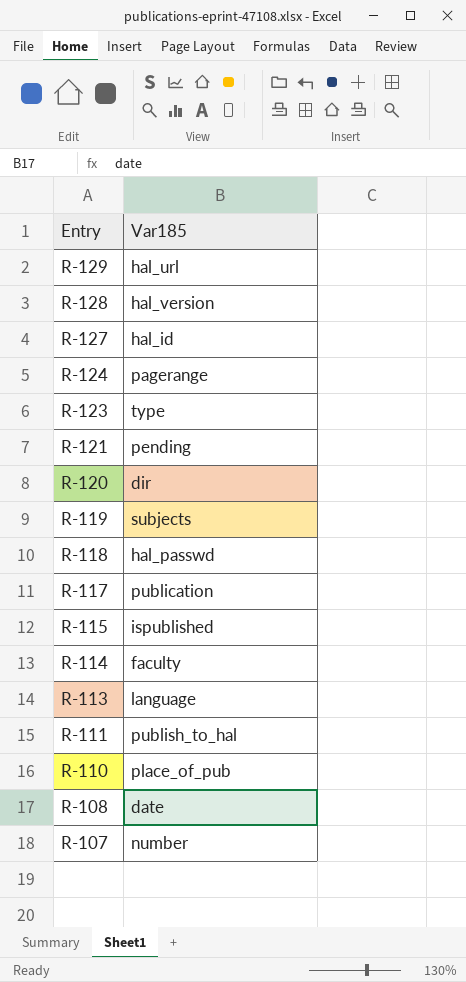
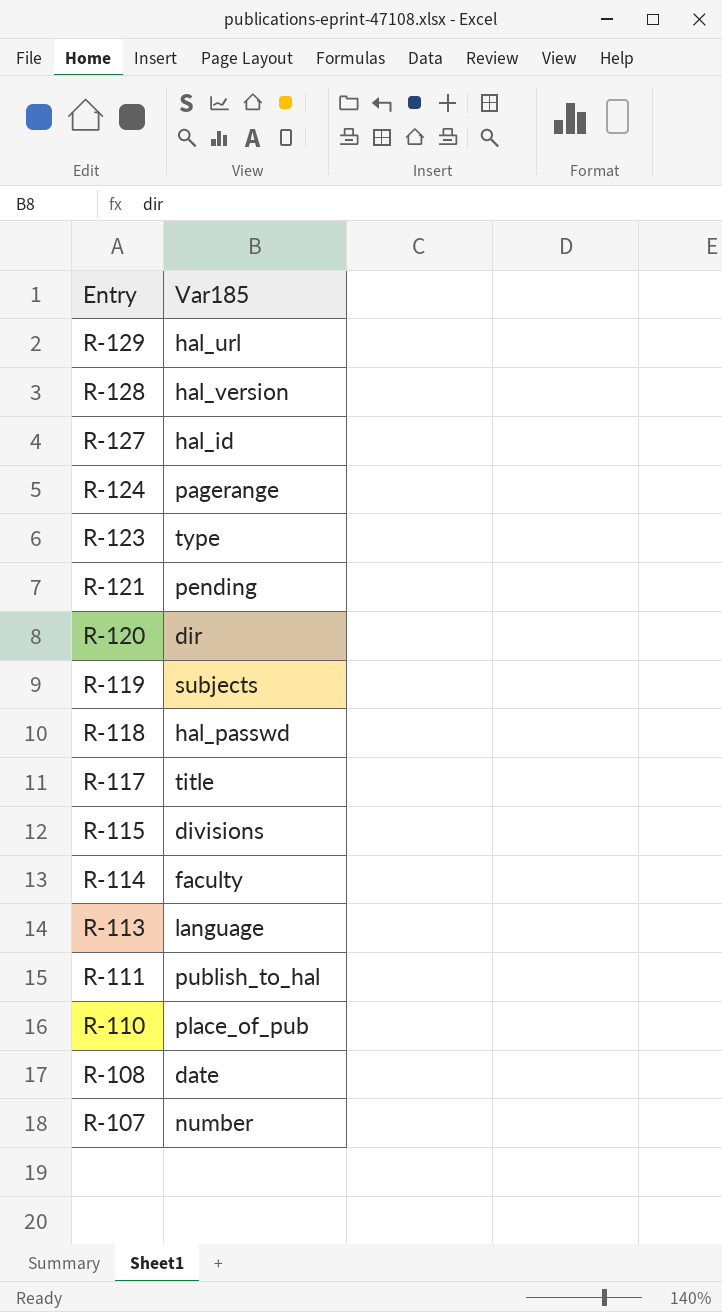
R-117 | Var185: publication -> title
R-115 | Var185: ispublished -> divisions

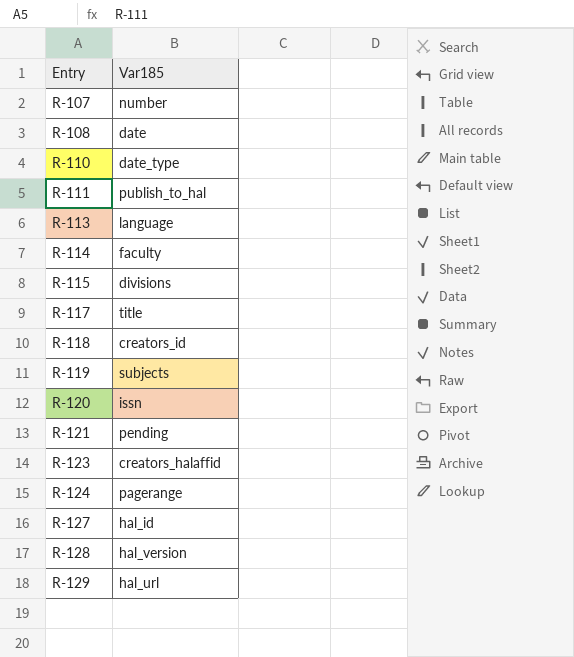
row order: Entry descending -> Entry ascending
R-110 | Var185: place_of_pub -> date_type
R-118 | Var185: hal_passwd -> creators_id
R-120 | Var185: dir -> issn
R-123 | Var185: type -> creators_halaffid

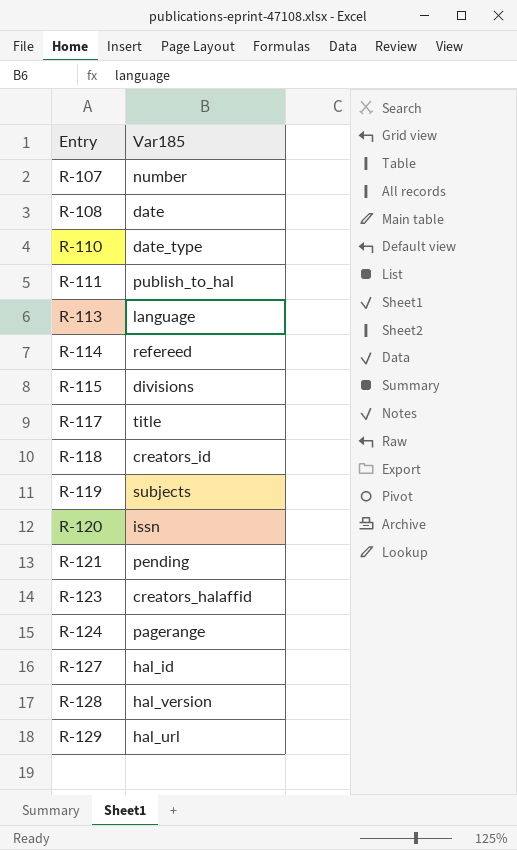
R-114 | Var185: faculty -> refereed

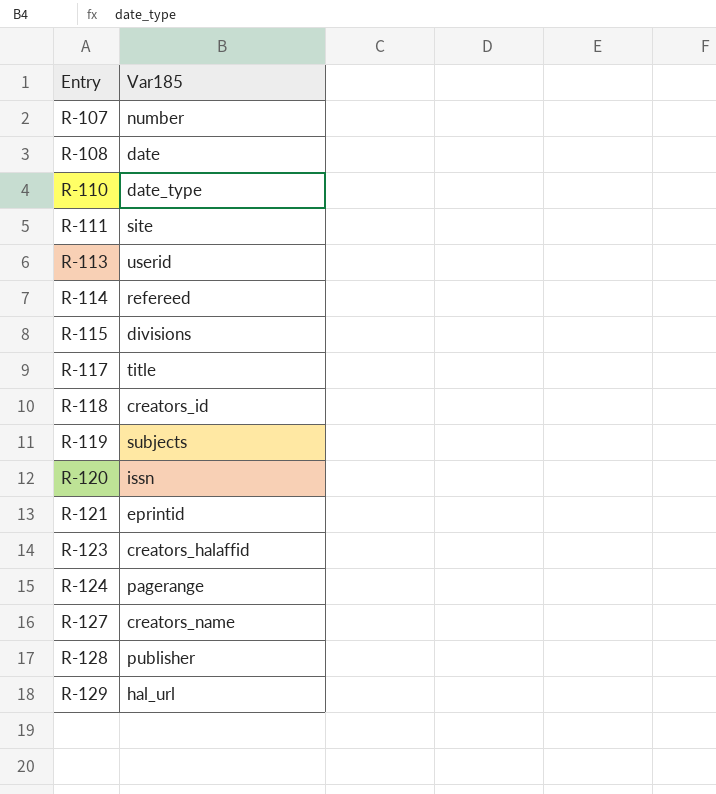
R-111 | Var185: publish_to_hal -> site
R-113 | Var185: language -> userid
R-121 | Var185: pending -> eprintid
R-127 | Var185: hal_id -> creators_name
R-128 | Var185: hal_version -> publisher

